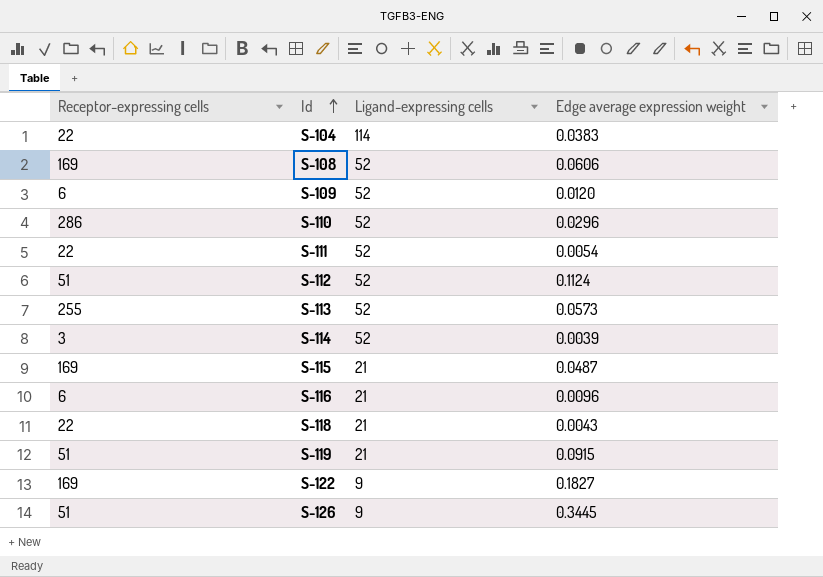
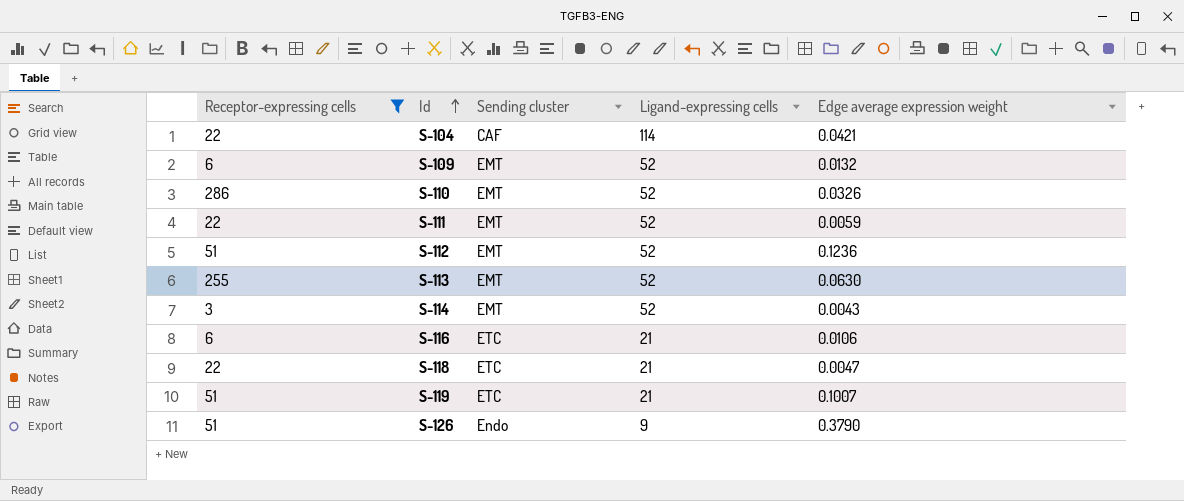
filter: none -> Receptor-expressing cells != 169
column Sending cluster | position: none -> 3
S-104 | Edge average expression weight: 0.0383 -> 0.0421
S-109 | Edge average expression weight: 0.0120 -> 0.0132
S-110 | Edge average expression weight: 0.0296 -> 0.0326
S-111 | Edge average expression weight: 0.0054 -> 0.0059
S-112 | Edge average expression weight: 0.1124 -> 0.1236
S-113 | Edge average expression weight: 0.0573 -> 0.0630
S-114 | Edge average expression weight: 0.0039 -> 0.0043
S-116 | Edge average expression weight: 0.0096 -> 0.0106
S-118 | Edge average expression weight: 0.0043 -> 0.0047
S-119 | Edge average expression weight: 0.0915 -> 0.1007
S-126 | Edge average expression weight: 0.3445 -> 0.3790

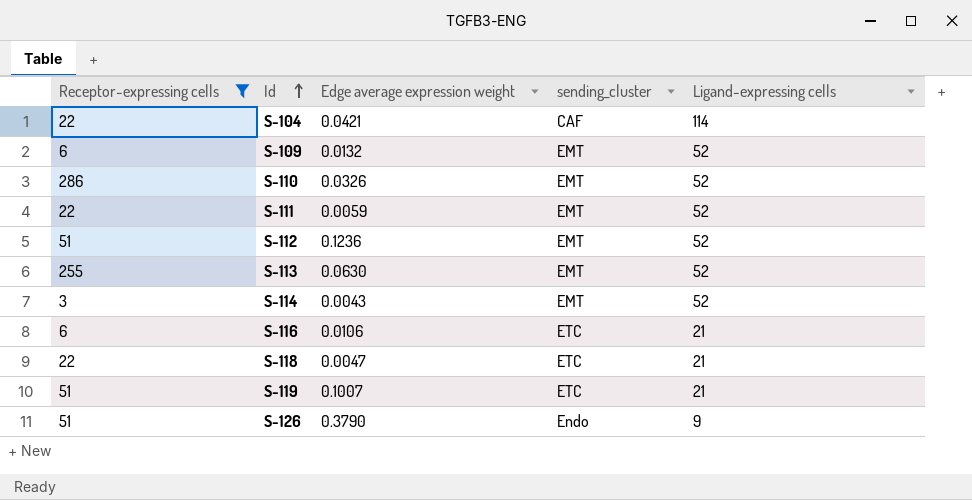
column Edge average expression weight | position: 5 -> 3
column name: Sending cluster -> sending_cluster

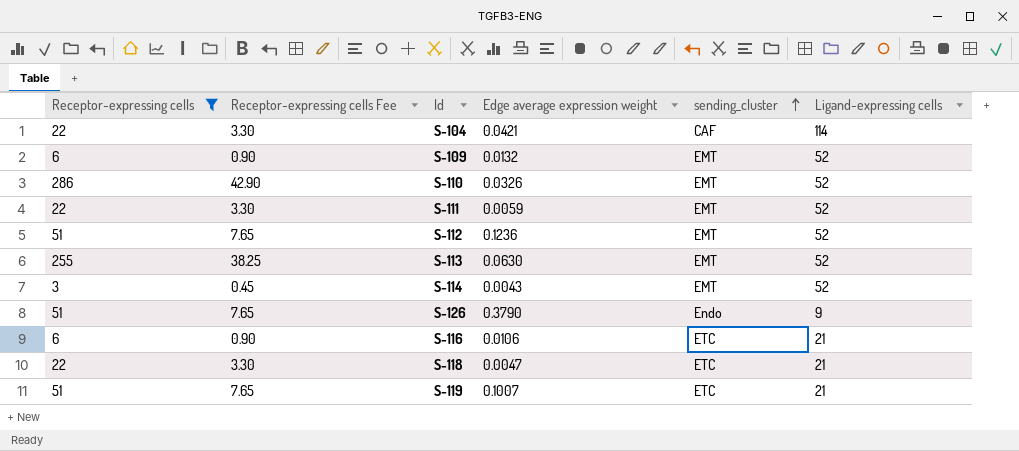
row order: Id ascending -> sending_cluster ascending
column Receptor-expressing cells Fee | formula: none -> [Receptor-expressing cells] * 0.15

